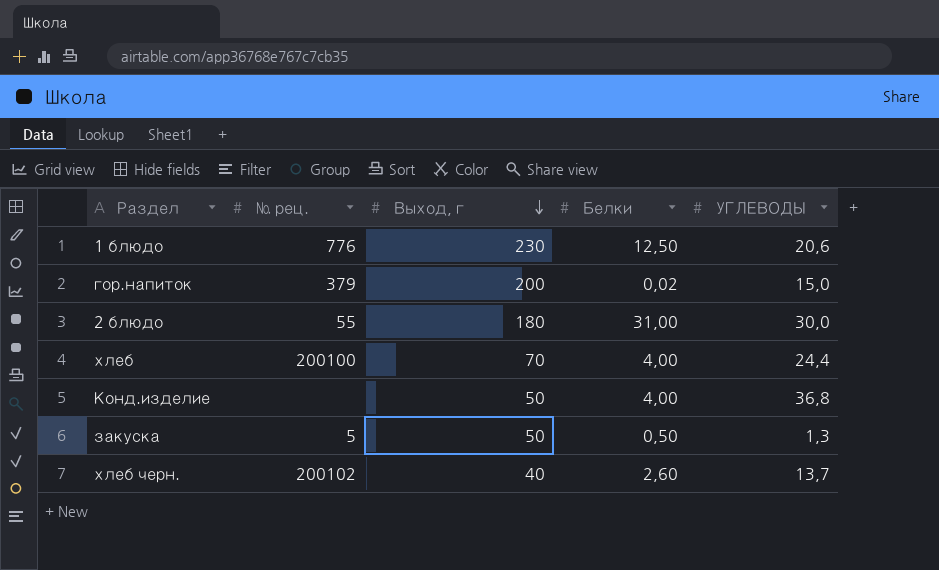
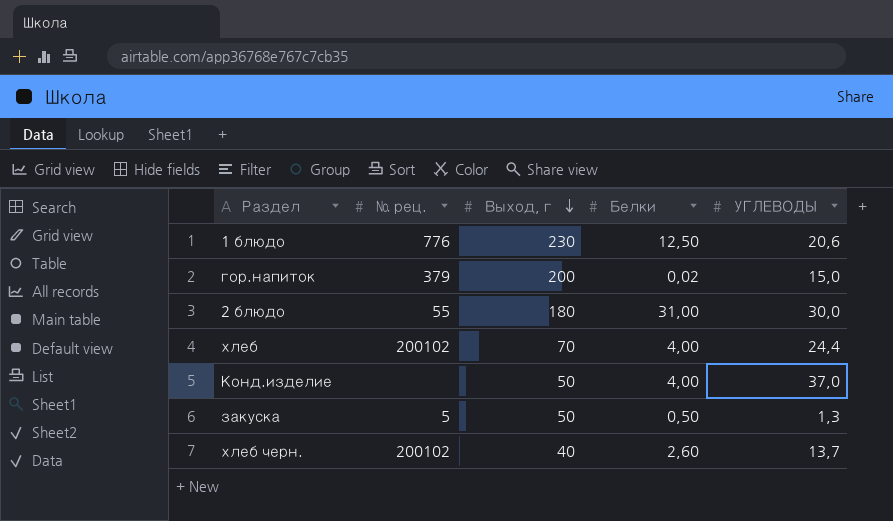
хлеб | № рец.: 200100 -> 200102
Конд.изделие | УГЛЕВОДЫ: 36,8 -> 37,0

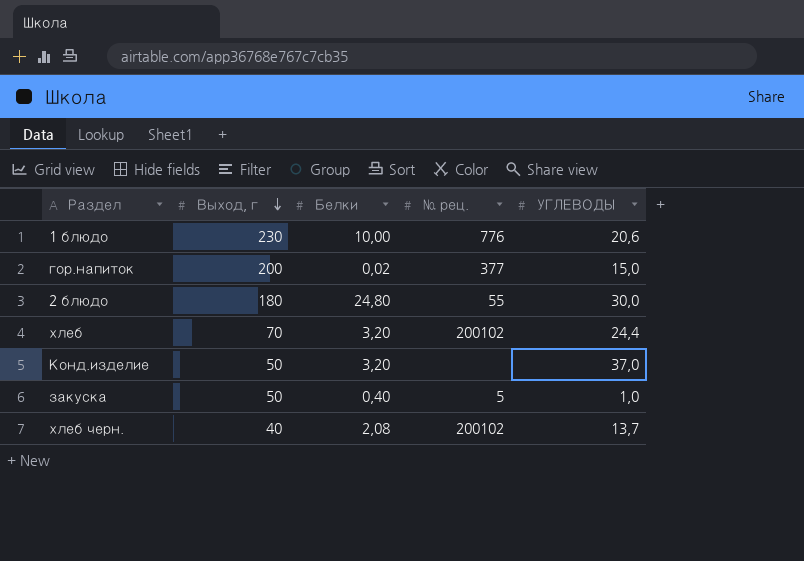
column № рец. | position: 2 -> 4
1 блюдо | Белки: 12,50 -> 10,00
гор.напиток | № рец.: 379 -> 377
2 блюдо | Белки: 31,00 -> 24,80
хлеб | Белки: 4,00 -> 3,20
Конд.изделие | Белки: 4,00 -> 3,20
закуска | Белки: 0,50 -> 0,40
закуска | УГЛЕВОДЫ: 1,3 -> 1,0
хлеб черн. | Белки: 2,60 -> 2,08

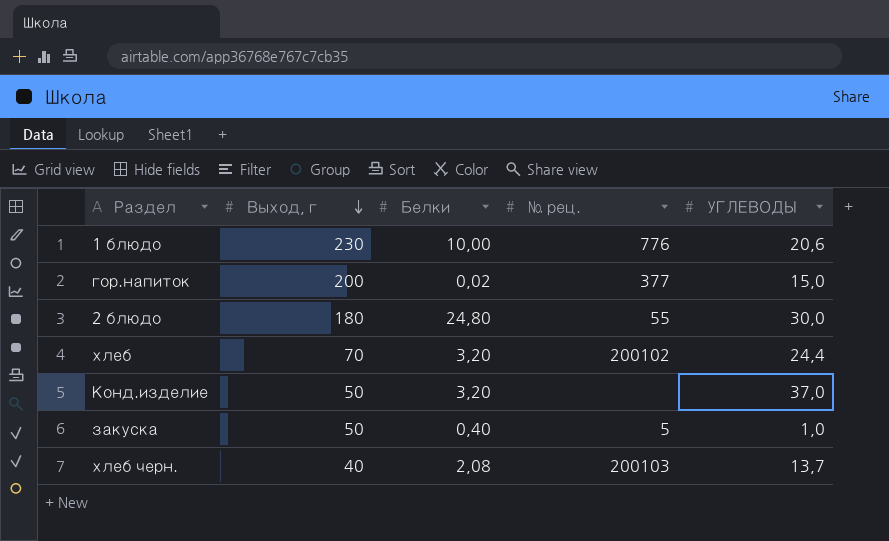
хлеб черн. | № рец.: 200102 -> 200103

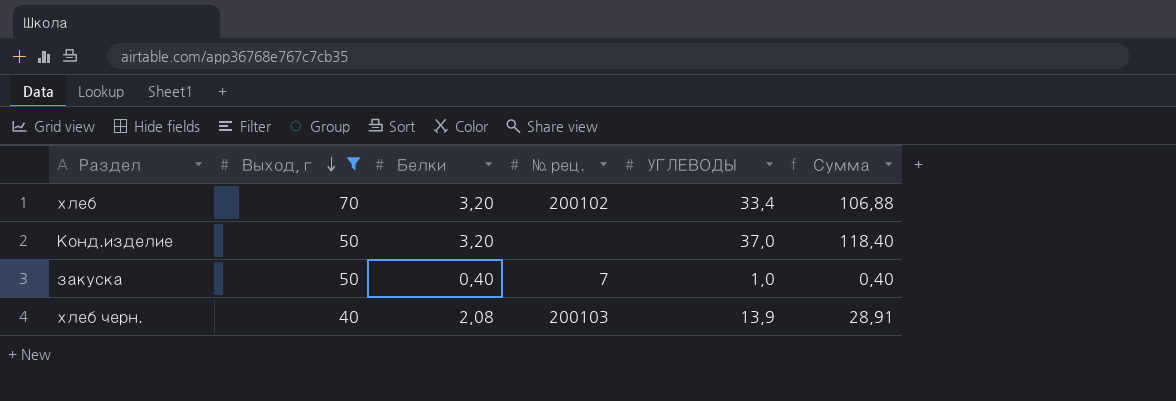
filter: none -> Выход, г <= 70
column Сумма | formula: none -> [Белки] * [УГЛЕВОДЫ]
хлеб | УГЛЕВОДЫ: 24,4 -> 33,4
закуска | № рец.: 5 -> 7
хлеб черн. | УГЛЕВОДЫ: 13,7 -> 13,9

